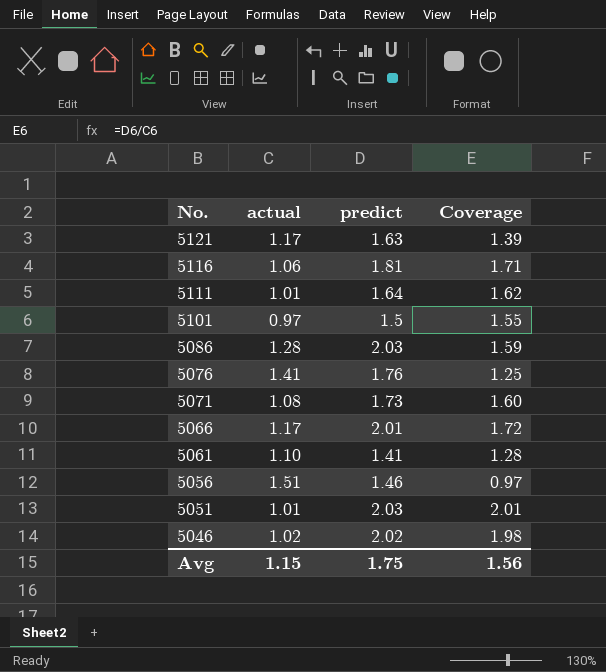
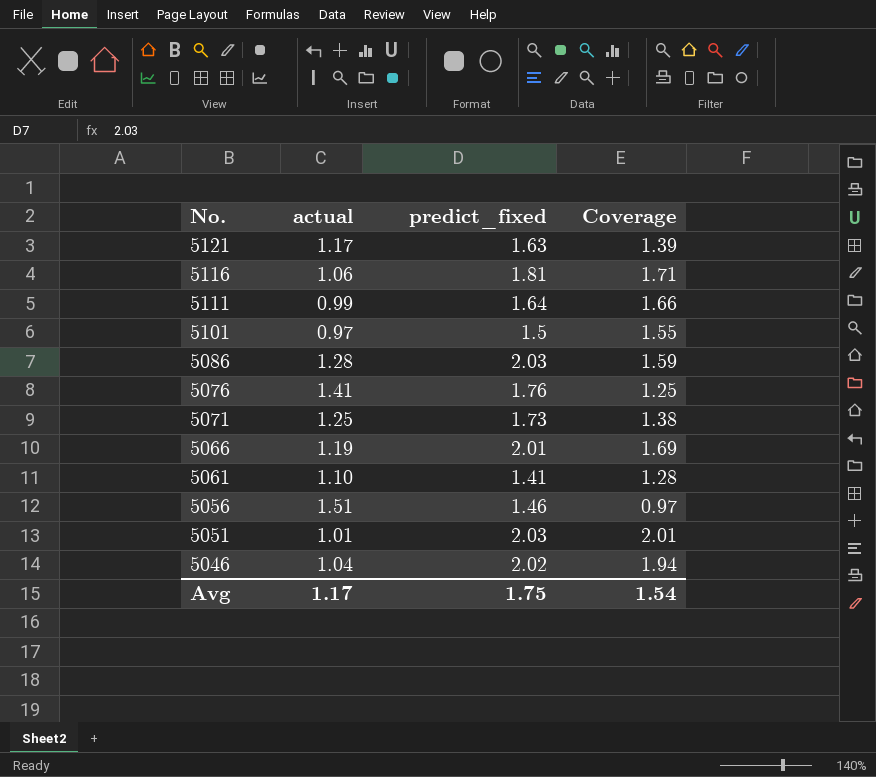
column name: predict -> predict_fixed
5111 | actual: 1.01 -> 0.99
5111 | Coverage: 1.62 -> 1.66
5071 | actual: 1.08 -> 1.25
5071 | Coverage: 1.60 -> 1.38
5066 | actual: 1.17 -> 1.19
5066 | Coverage: 1.72 -> 1.69
5046 | actual: 1.02 -> 1.04
5046 | Coverage: 1.98 -> 1.94
Avg | actual: 1.15 -> 1.17
Avg | Coverage: 1.56 -> 1.54

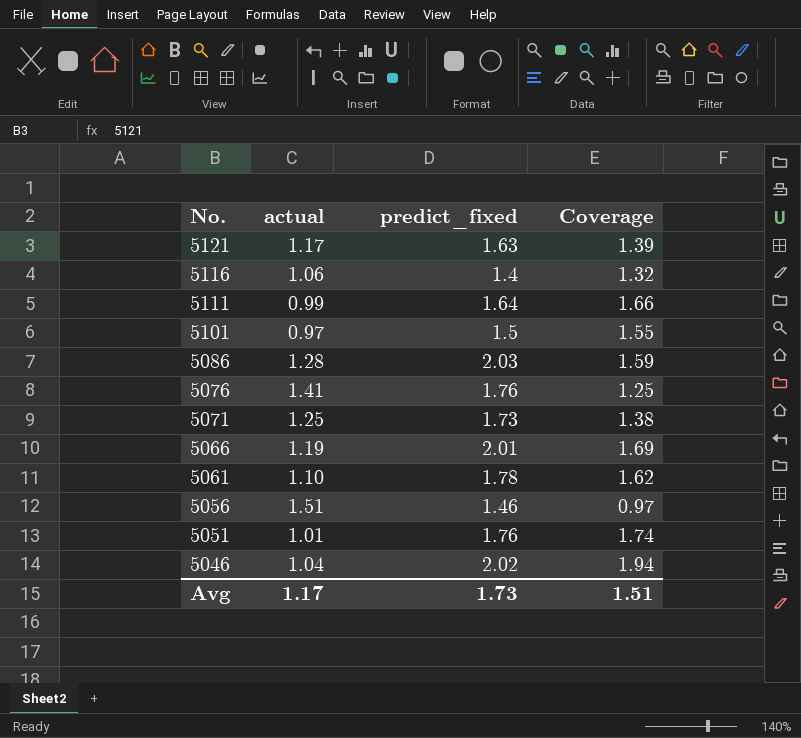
5116 | predict_fixed: 1.81 -> 1.4
5116 | Coverage: 1.71 -> 1.32
5061 | predict_fixed: 1.41 -> 1.78
5061 | Coverage: 1.28 -> 1.62
5051 | predict_fixed: 2.03 -> 1.76
5051 | Coverage: 2.01 -> 1.74
Avg | predict_fixed: 1.75 -> 1.73
Avg | Coverage: 1.54 -> 1.51

